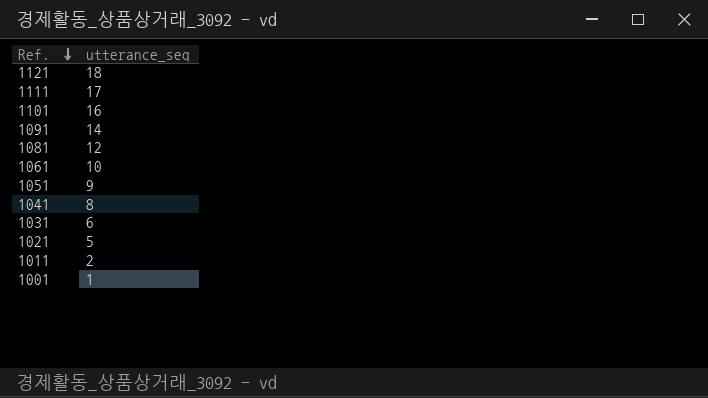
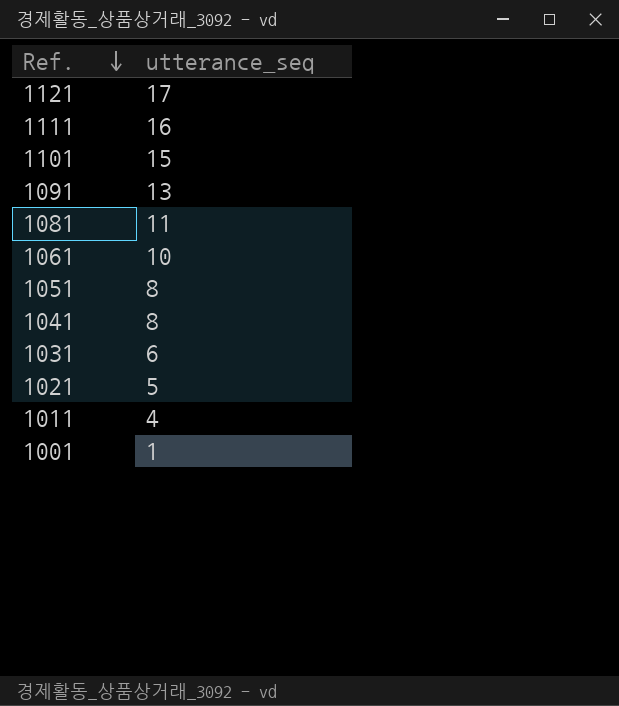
1121 | utterance_seq: 18 -> 17
1111 | utterance_seq: 17 -> 16
1101 | utterance_seq: 16 -> 15
1091 | utterance_seq: 14 -> 13
1081 | utterance_seq: 12 -> 11
1051 | utterance_seq: 9 -> 8
1011 | utterance_seq: 2 -> 4

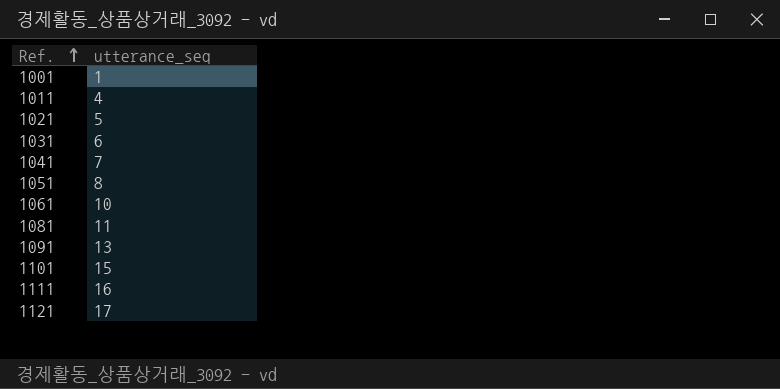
row order: Ref. descending -> Ref. ascending
1041 | utterance_seq: 8 -> 7

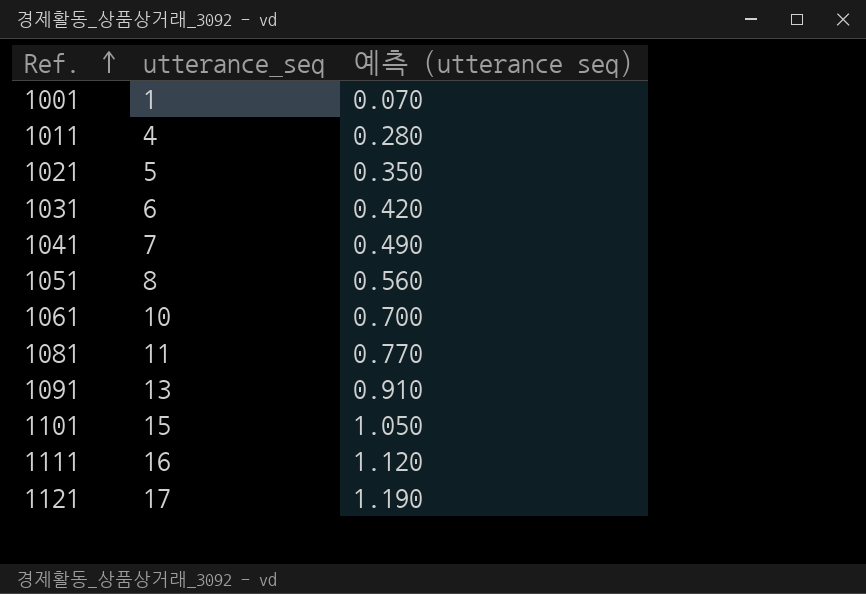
column 예측 (utterance seq) | formula: none -> [utterance_seq] * 0.07

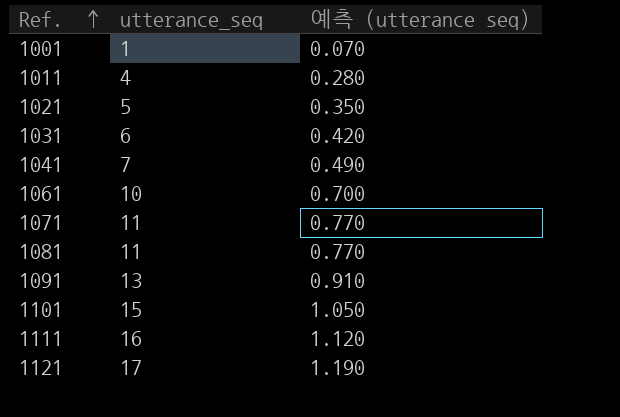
row 1051: 8 | 0.560 -> none
row 1071: none -> 11 | 0.770

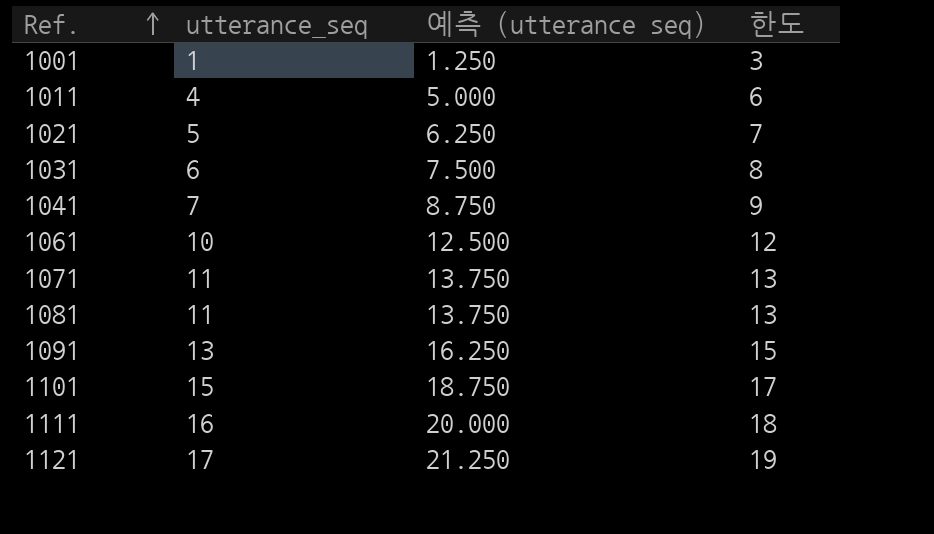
column 예측 (utterance seq) | formula: [utterance_seq] * 0.07 -> [utterance_seq] * 1.25
column 한도 | formula: none -> [utterance_seq] + 2

